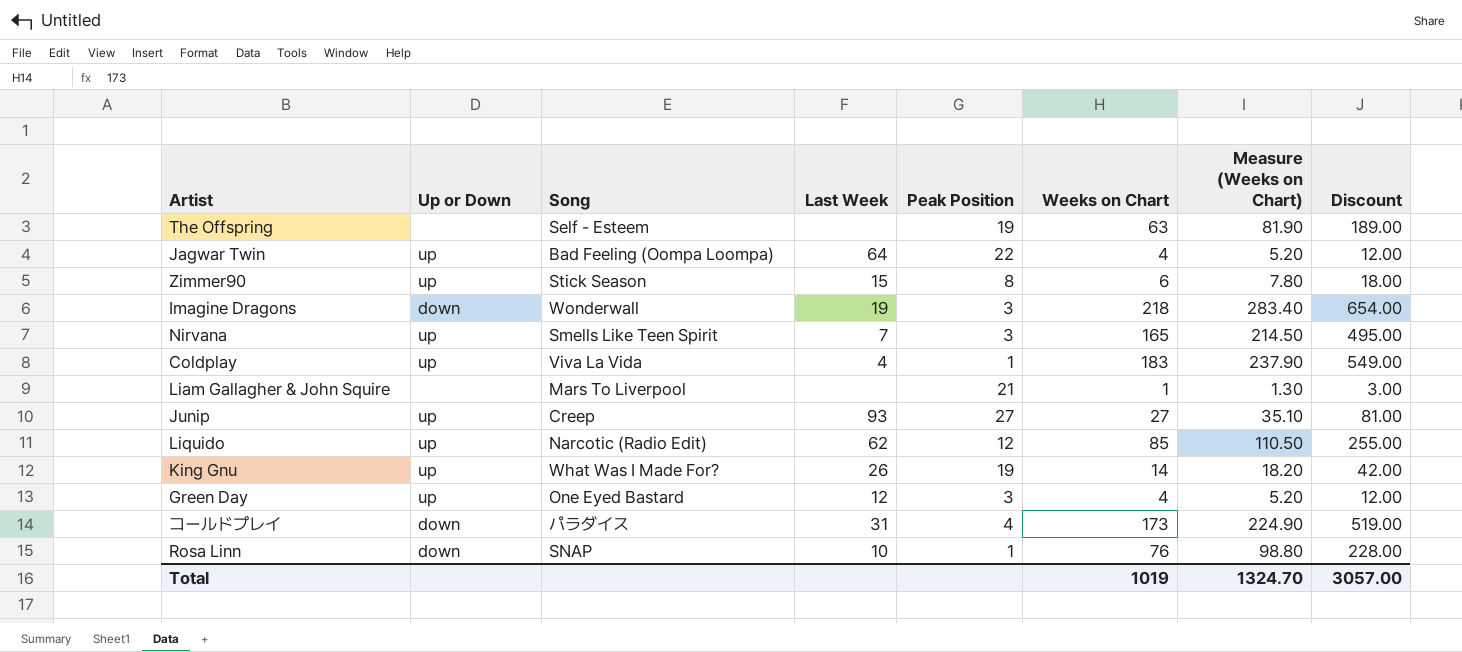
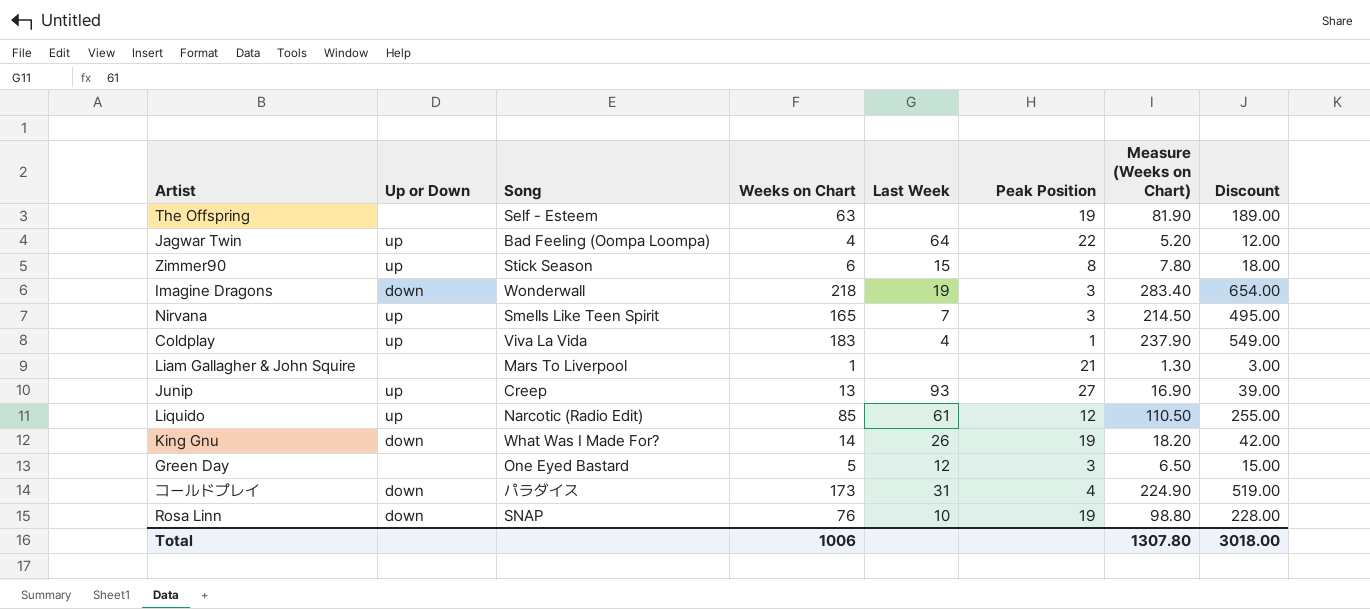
column Weeks on Chart | position: 6 -> 4
Junip | Weeks on Chart: 27 -> 13
Junip | Measure (Weeks on Chart): 35.10 -> 16.90
Junip | Discount: 81.00 -> 39.00
Liquido | Last Week: 62 -> 61
King Gnu | Up or Down: up -> down
Green Day | Up or Down: up -> none
Green Day | Weeks on Chart: 4 -> 5
Green Day | Measure (Weeks on Chart): 5.20 -> 6.50
Green Day | Discount: 12.00 -> 15.00
Rosa Linn | Peak Position: 1 -> 19
Total | Weeks on Chart: 1019 -> 1006
Total | Measure (Weeks on Chart): 1324.70 -> 1307.80
Total | Discount: 3057.00 -> 3018.00

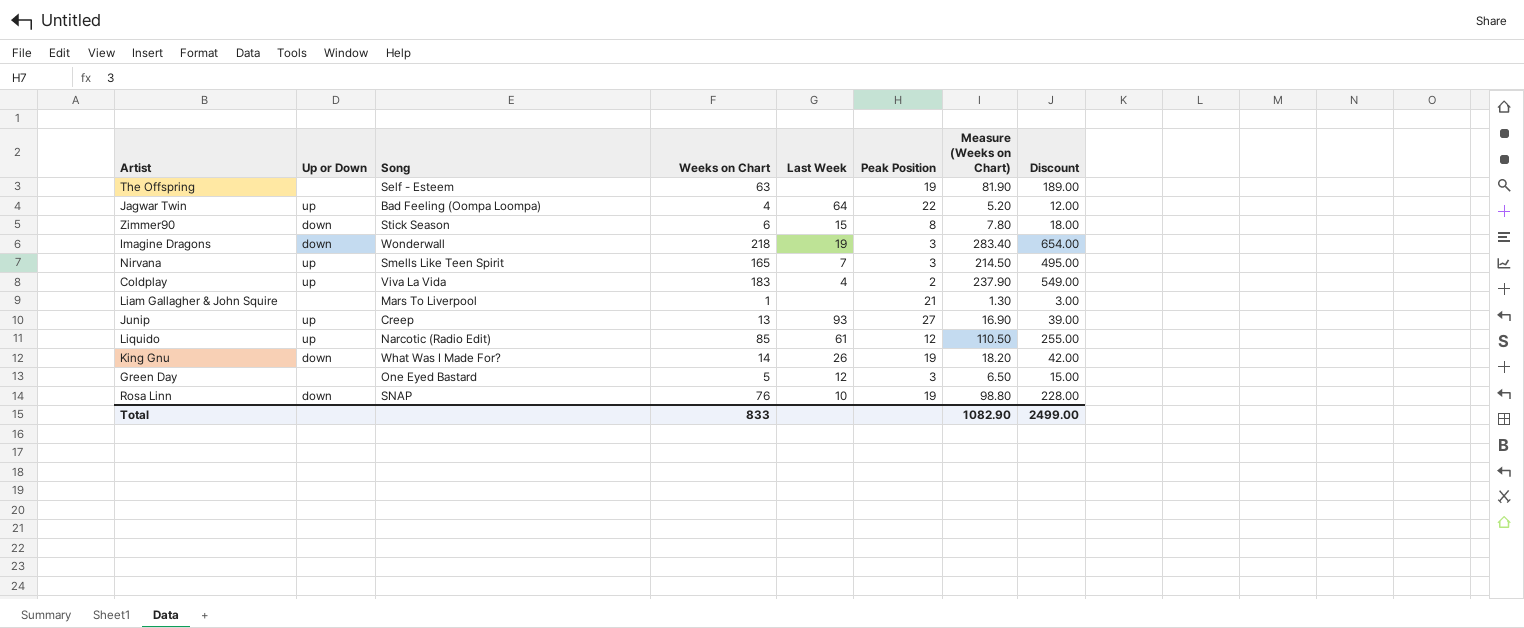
row コールドプレイ: down | パラダイス | 173 | 31 | 4 | 224.90 | 519.00 -> none
Zimmer90 | Up or Down: up -> down
Coldplay | Peak Position: 1 -> 2
Total | Weeks on Chart: 1006 -> 833
Total | Measure (Weeks on Chart): 1307.80 -> 1082.90
Total | Discount: 3018.00 -> 2499.00

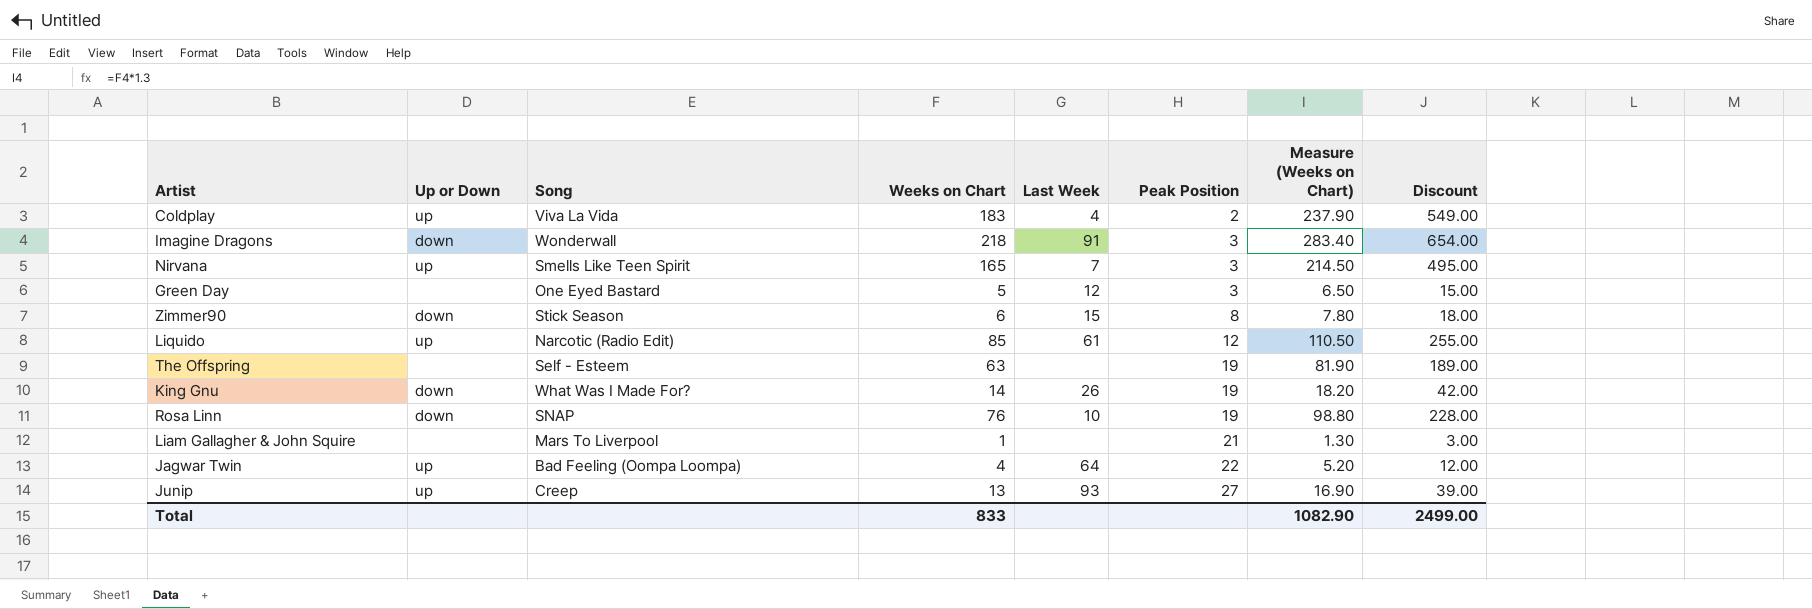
row order: none -> Peak Position ascending
Imagine Dragons | Last Week: 19 -> 91

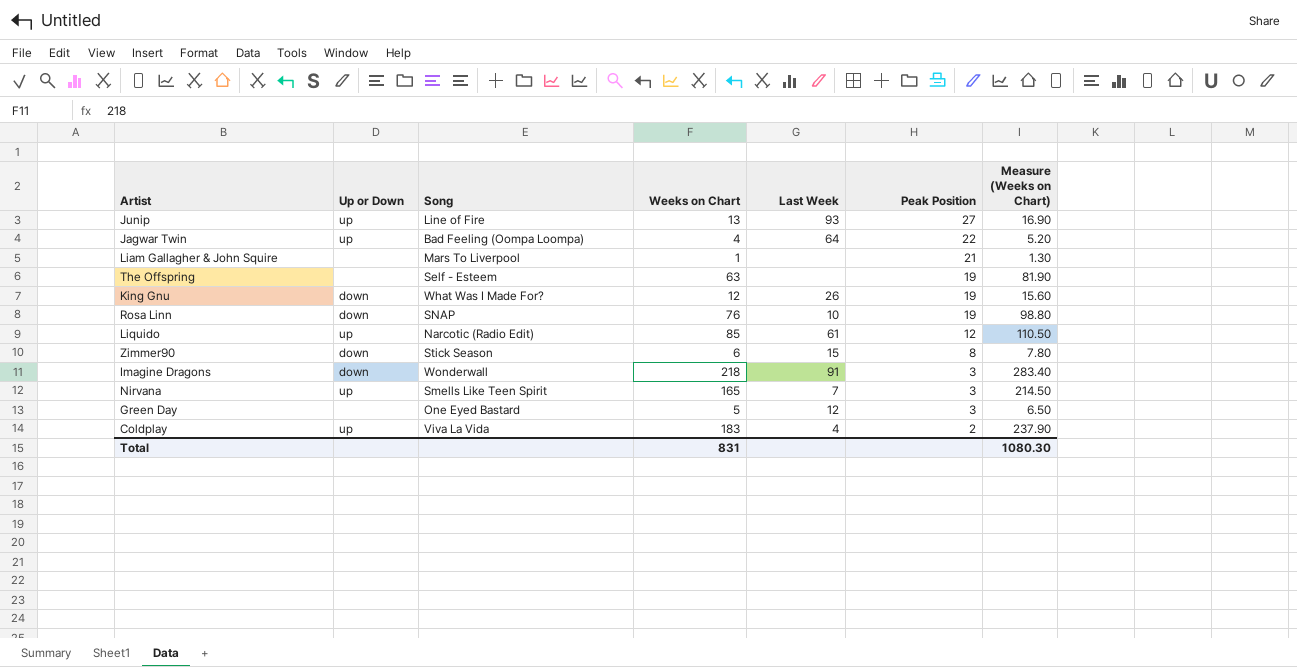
row order: Peak Position ascending -> Peak Position descending
column Discount | formula: [Weeks on Chart] * 3 -> none
Junip | Song: Creep -> Line of Fire
King Gnu | Weeks on Chart: 14 -> 12
King Gnu | Measure (Weeks on Chart): 18.20 -> 15.60
Total | Weeks on Chart: 833 -> 831
Total | Measure (Weeks on Chart): 1082.90 -> 1080.30

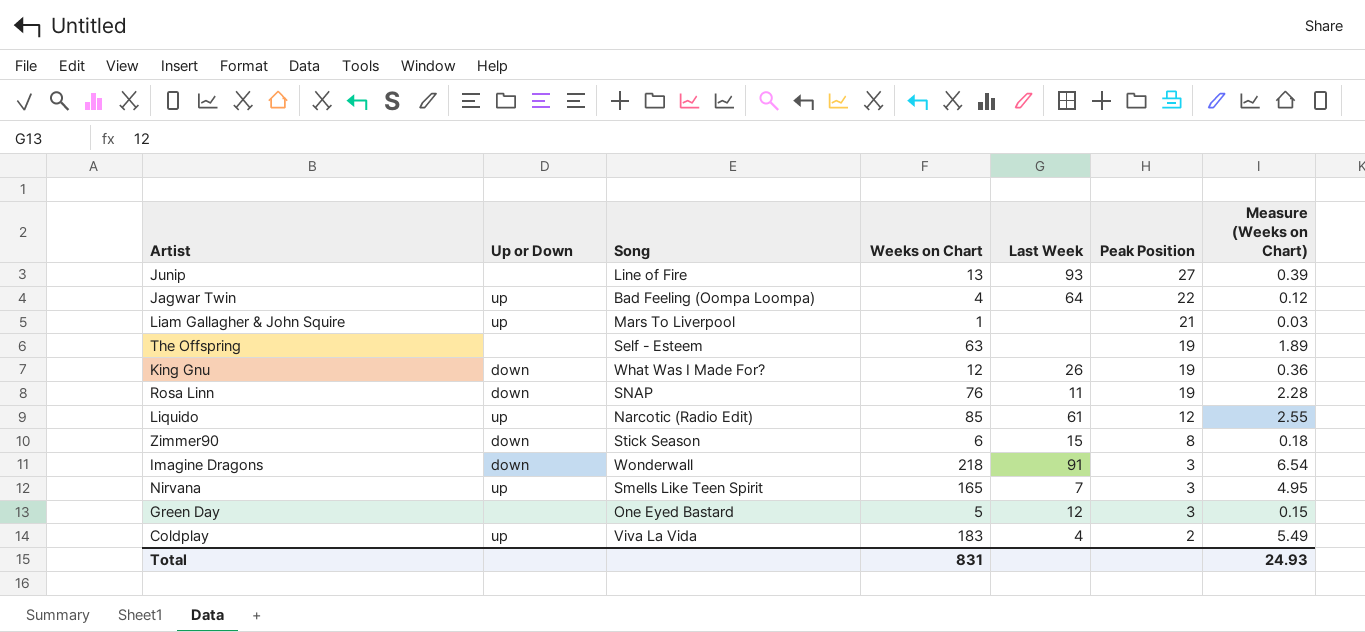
column Measure (Weeks on Chart) | formula: [Weeks on Chart] * 1.3 -> [Weeks on Chart] * 0.03
Junip | Up or Down: up -> none
Liam Gallagher & John Squire | Up or Down: none -> up
Rosa Linn | Last Week: 10 -> 11
Total | Measure (Weeks on Chart): 1080.30 -> 24.93

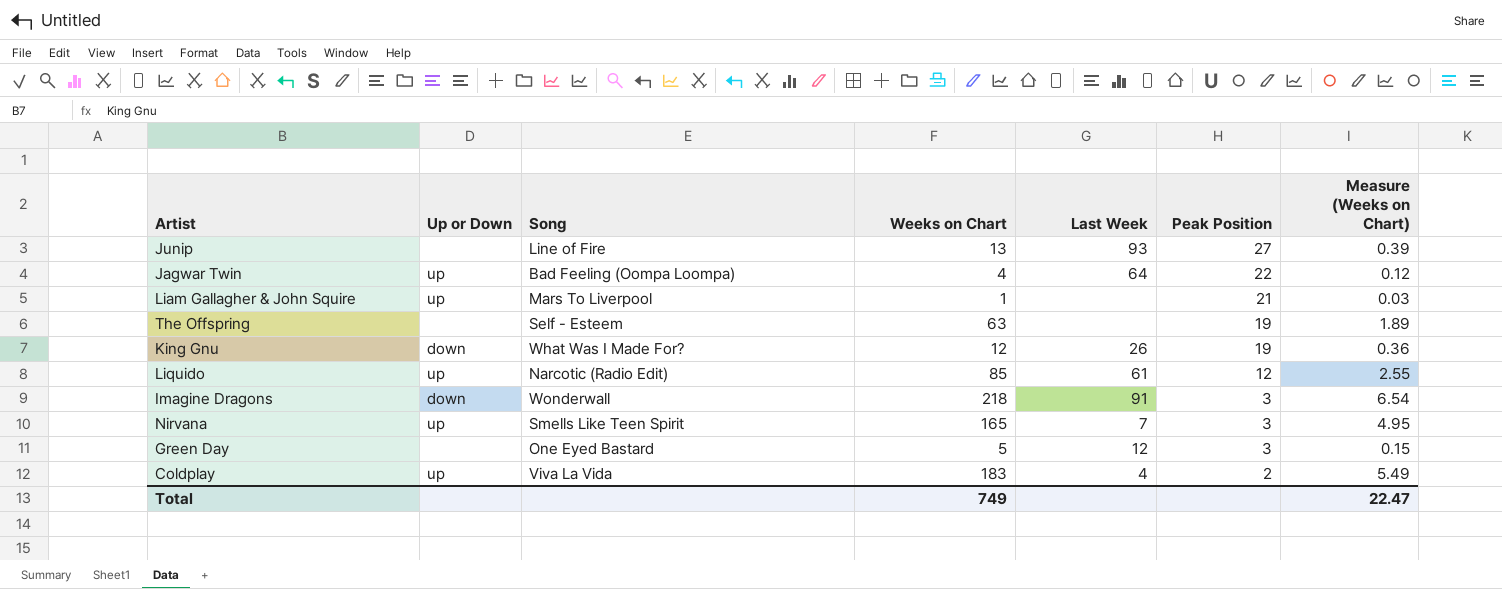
row Rosa Linn: down | SNAP | 76 | 11 | 19 | 2.28 -> none
row Zimmer90: down | Stick Season | 6 | 15 | 8 | 0.18 -> none
Total | Weeks on Chart: 831 -> 749
Total | Measure (Weeks on Chart): 24.93 -> 22.47

